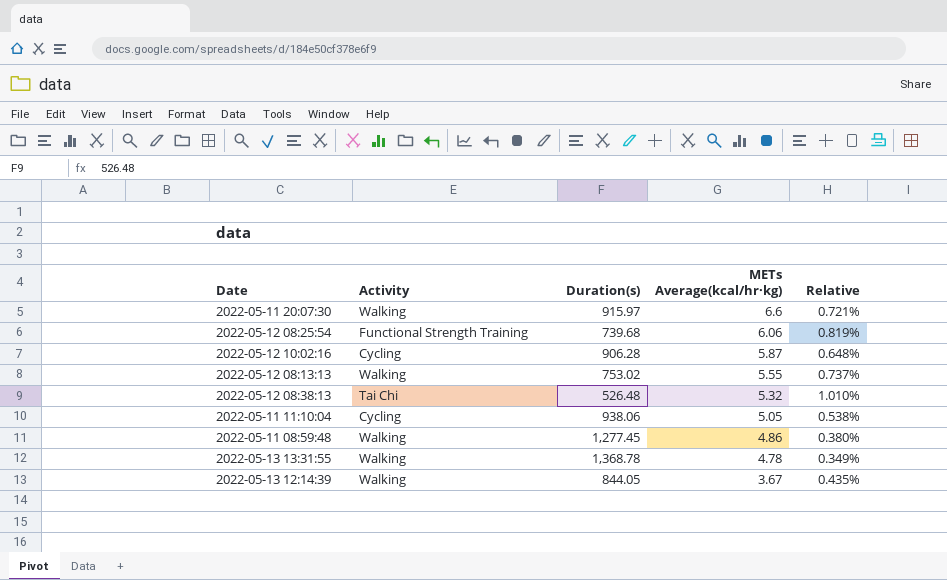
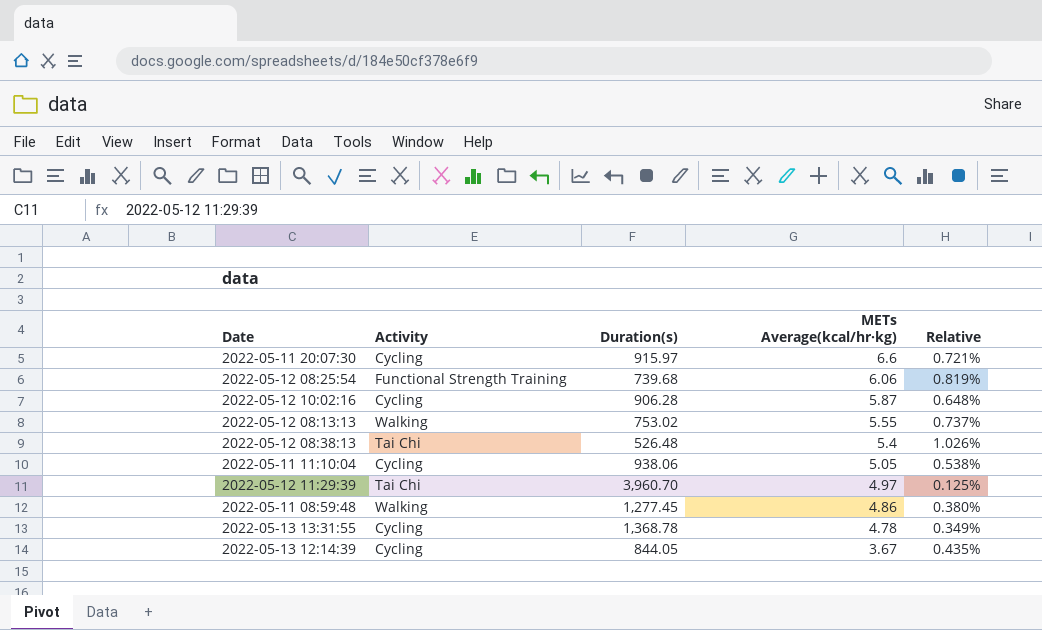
2022-05-11 20:07:30 | Activity: Walking -> Cycling
2022-05-12 08:38:13 | METs Average(kcal/hr·kg): 5.32 -> 5.4
2022-05-12 08:38:13 | Relative: 1.010% -> 1.026%
row 2022-05-12 11:29:39: none -> Tai Chi | 3,960.70 | 4.97 | 0.125%
2022-05-13 13:31:55 | Activity: Walking -> Cycling
2022-05-13 12:14:39 | Activity: Walking -> Cycling

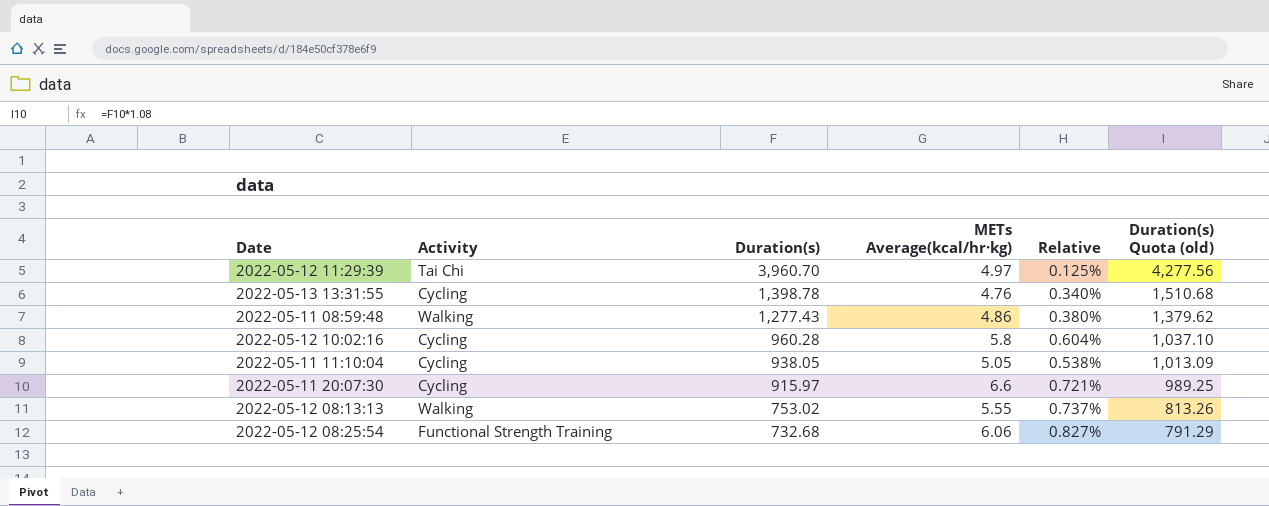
row order: METs Average(kcal/hr·kg) descending -> Duration(s) descending
column Duration(s) Quota (old) | formula: none -> [Duration(s)] * 1.08
row 2022-05-12 08:38:13: Tai Chi | 526.48 | 5.4 | 1.026% -> none
row 2022-05-13 12:14:39: Cycling | 844.05 | 3.67 | 0.435% -> none
2022-05-13 13:31:55 | Duration(s): 1,368.78 -> 1,398.78
2022-05-13 13:31:55 | METs Average(kcal/hr·kg): 4.78 -> 4.76
2022-05-13 13:31:55 | Relative: 0.349% -> 0.340%
2022-05-11 08:59:48 | Duration(s): 1,277.45 -> 1,277.43
2022-05-12 10:02:16 | Duration(s): 906.28 -> 960.28
2022-05-12 10:02:16 | METs Average(kcal/hr·kg): 5.87 -> 5.8
2022-05-12 10:02:16 | Relative: 0.648% -> 0.604%
2022-05-11 11:10:04 | Duration(s): 938.06 -> 938.05
2022-05-12 08:25:54 | Duration(s): 739.68 -> 732.68
2022-05-12 08:25:54 | Relative: 0.819% -> 0.827%

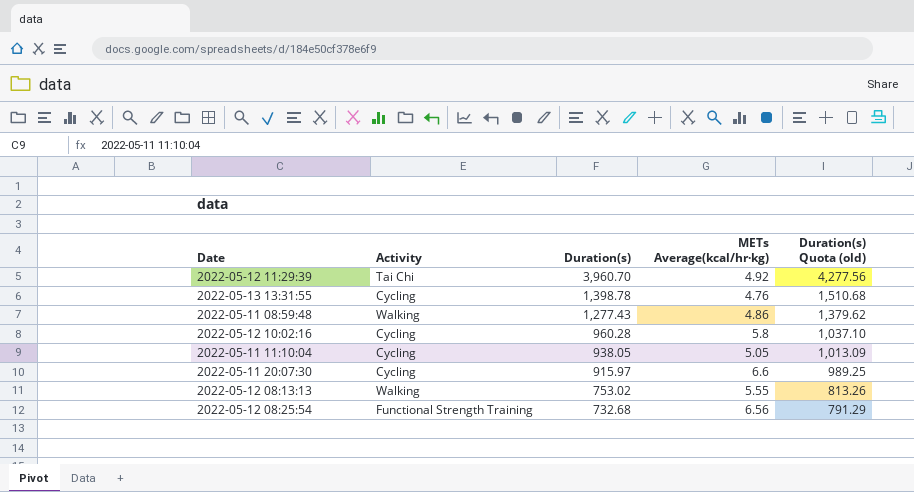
column Relative | formula: [METs Average(kcal/hr·kg)] / [Duration(s)] -> none
2022-05-12 11:29:39 | METs Average(kcal/hr·kg): 4.97 -> 4.92
2022-05-12 08:25:54 | METs Average(kcal/hr·kg): 6.06 -> 6.56

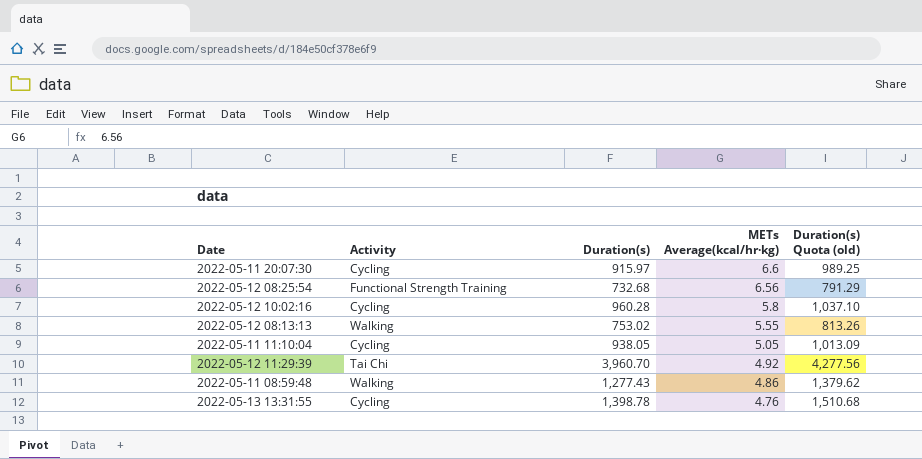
row order: Duration(s) descending -> METs Average(kcal/hr·kg) descending

